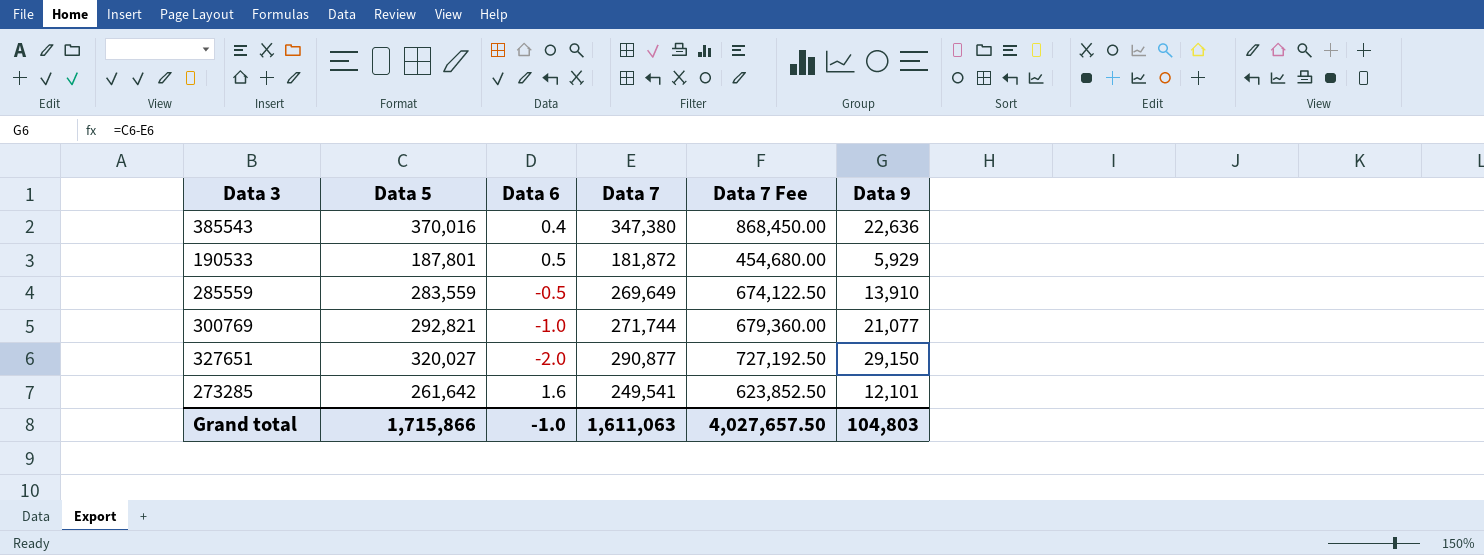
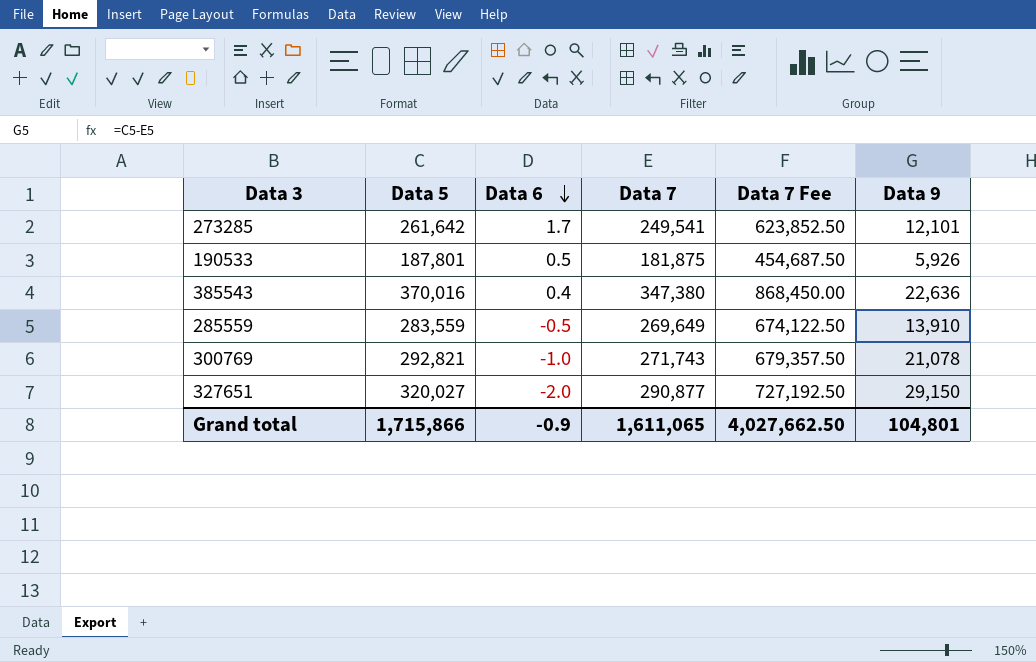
row order: none -> Data 6 descending
273285 | Data 6: 1.6 -> 1.7
190533 | Data 7: 181,872 -> 181,875
190533 | Data 7 Fee: 454,680.00 -> 454,687.50
190533 | Data 9: 5,929 -> 5,926
300769 | Data 7: 271,744 -> 271,743
300769 | Data 7 Fee: 679,360.00 -> 679,357.50
300769 | Data 9: 21,077 -> 21,078
Grand total | Data 6: -1.0 -> -0.9
Grand total | Data 7: 1,611,063 -> 1,611,065
Grand total | Data 7 Fee: 4,027,657.50 -> 4,027,662.50
Grand total | Data 9: 104,803 -> 104,801

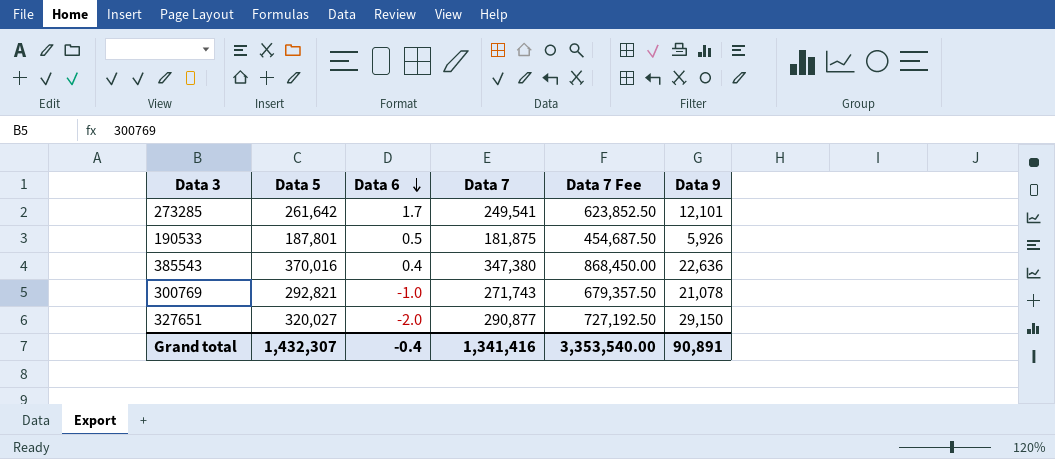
row 285559: 283,559 | -0.5 | 269,649 | 674,122.50 | 13,910 -> none
Grand total | Data 5: 1,715,866 -> 1,432,307
Grand total | Data 6: -0.9 -> -0.4
Grand total | Data 7: 1,611,065 -> 1,341,416
Grand total | Data 7 Fee: 4,027,662.50 -> 3,353,540.00
Grand total | Data 9: 104,801 -> 90,891

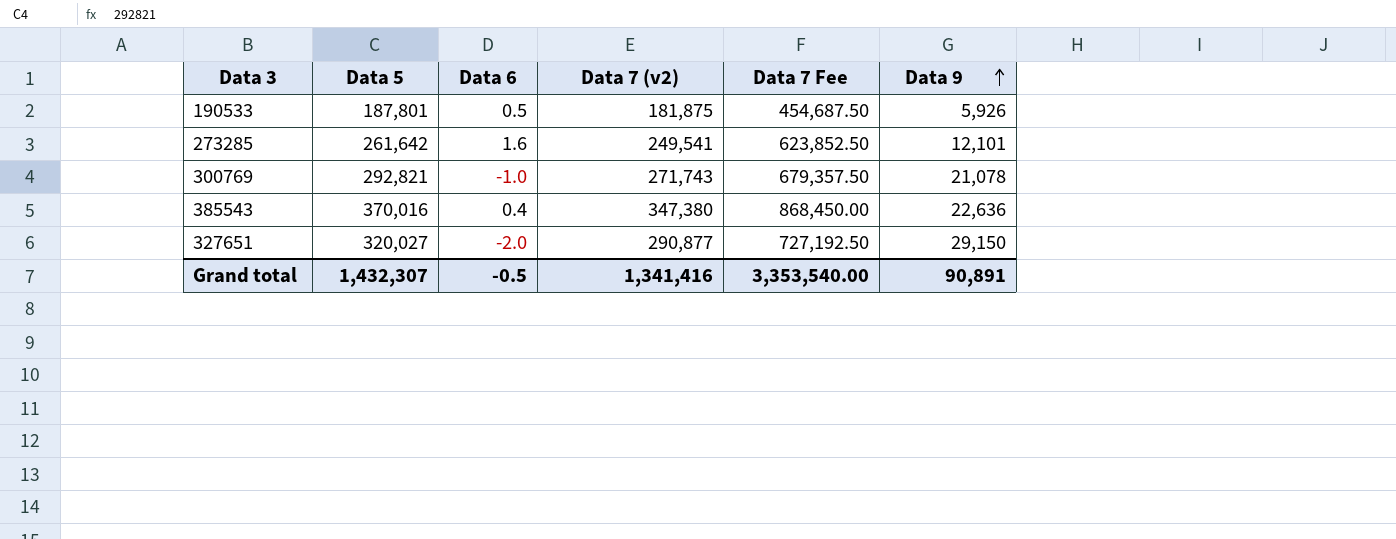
row order: Data 6 descending -> Data 9 ascending
column name: Data 7 -> Data 7 (v2)
273285 | Data 6: 1.7 -> 1.6
Grand total | Data 6: -0.4 -> -0.5

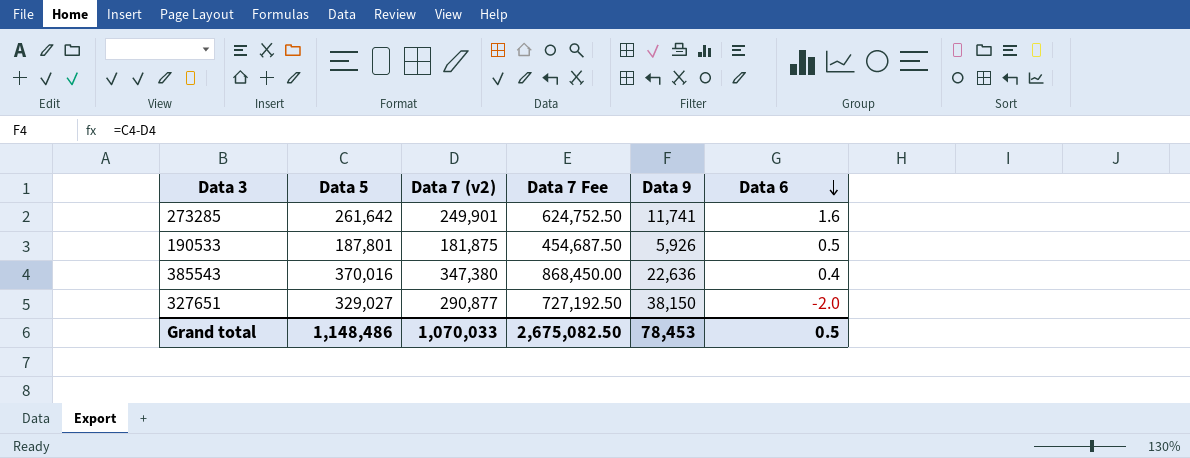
row order: Data 9 ascending -> Data 6 descending
column Data 6 | position: 3 -> 6
row 300769: 292,821 | -1.0 | 271,743 | 679,357.50 | 21,078 -> none
273285 | Data 7 (v2): 249,541 -> 249,901
273285 | Data 7 Fee: 623,852.50 -> 624,752.50
273285 | Data 9: 12,101 -> 11,741
327651 | Data 5: 320,027 -> 329,027
327651 | Data 9: 29,150 -> 38,150
Grand total | Data 5: 1,432,307 -> 1,148,486
Grand total | Data 7 (v2): 1,341,416 -> 1,070,033
Grand total | Data 7 Fee: 3,353,540.00 -> 2,675,082.50
Grand total | Data 9: 90,891 -> 78,453
Grand total | Data 6: -0.5 -> 0.5

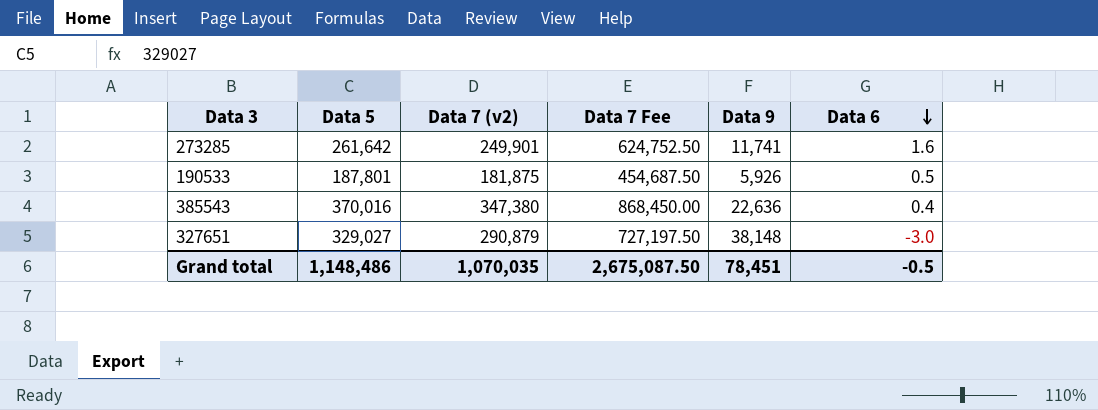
327651 | Data 7 (v2): 290,877 -> 290,879
327651 | Data 7 Fee: 727,192.50 -> 727,197.50
327651 | Data 9: 38,150 -> 38,148
327651 | Data 6: -2.0 -> -3.0
Grand total | Data 7 (v2): 1,070,033 -> 1,070,035
Grand total | Data 7 Fee: 2,675,082.50 -> 2,675,087.50
Grand total | Data 9: 78,453 -> 78,451
Grand total | Data 6: 0.5 -> -0.5

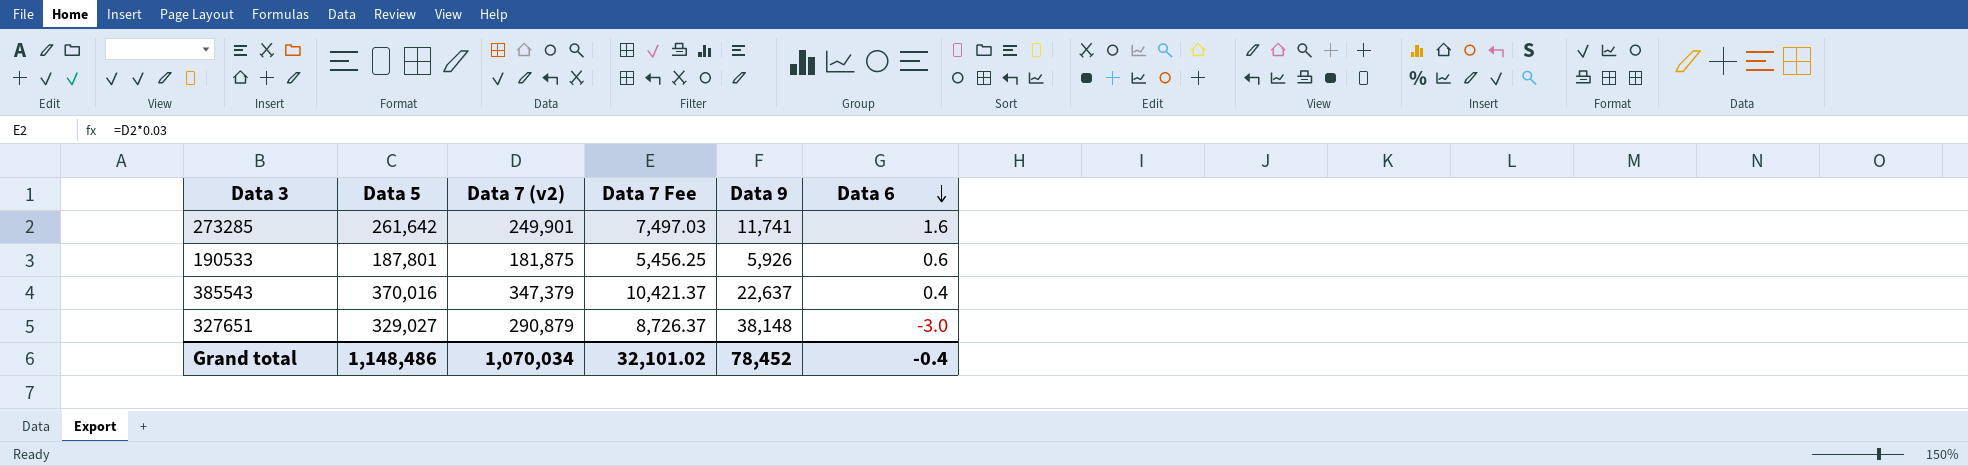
column Data 7 Fee | formula: [Data 7 (v2)] * 2.5 -> [Data 7 (v2)] * 0.03
190533 | Data 6: 0.5 -> 0.6
385543 | Data 7 (v2): 347,380 -> 347,379
385543 | Data 9: 22,636 -> 22,637
Grand total | Data 7 (v2): 1,070,035 -> 1,070,034
Grand total | Data 7 Fee: 2,675,087.50 -> 32,101.02
Grand total | Data 9: 78,451 -> 78,452
Grand total | Data 6: -0.5 -> -0.4

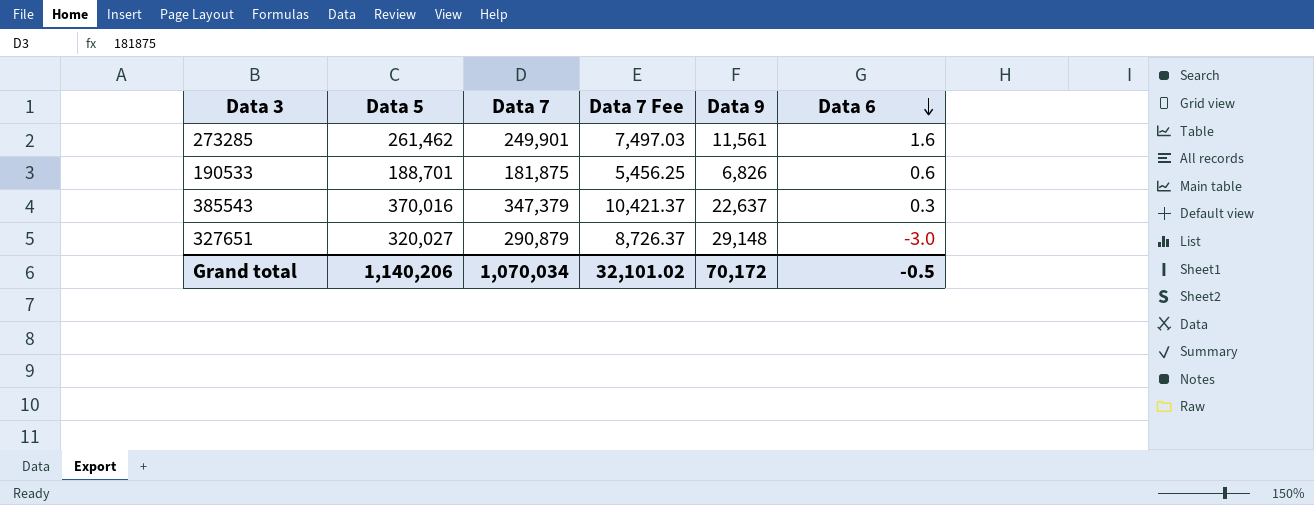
column name: Data 7 (v2) -> Data 7
273285 | Data 5: 261,642 -> 261,462
273285 | Data 9: 11,741 -> 11,561
190533 | Data 5: 187,801 -> 188,701
190533 | Data 9: 5,926 -> 6,826
385543 | Data 6: 0.4 -> 0.3
327651 | Data 5: 329,027 -> 320,027
327651 | Data 9: 38,148 -> 29,148
Grand total | Data 5: 1,148,486 -> 1,140,206
Grand total | Data 9: 78,452 -> 70,172
Grand total | Data 6: -0.4 -> -0.5

